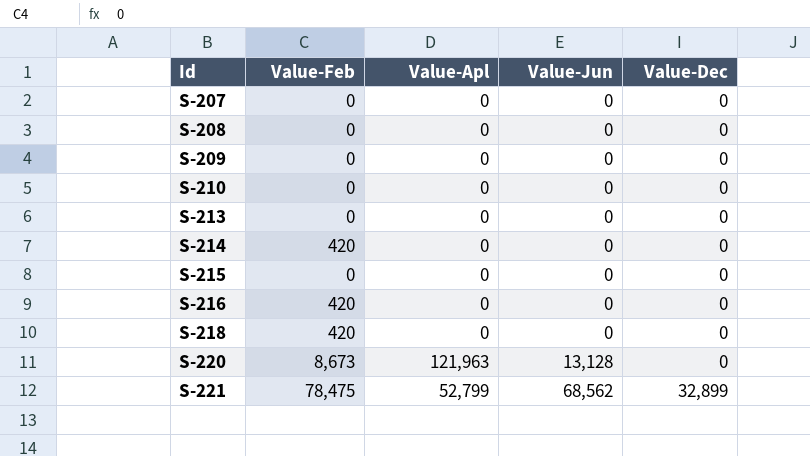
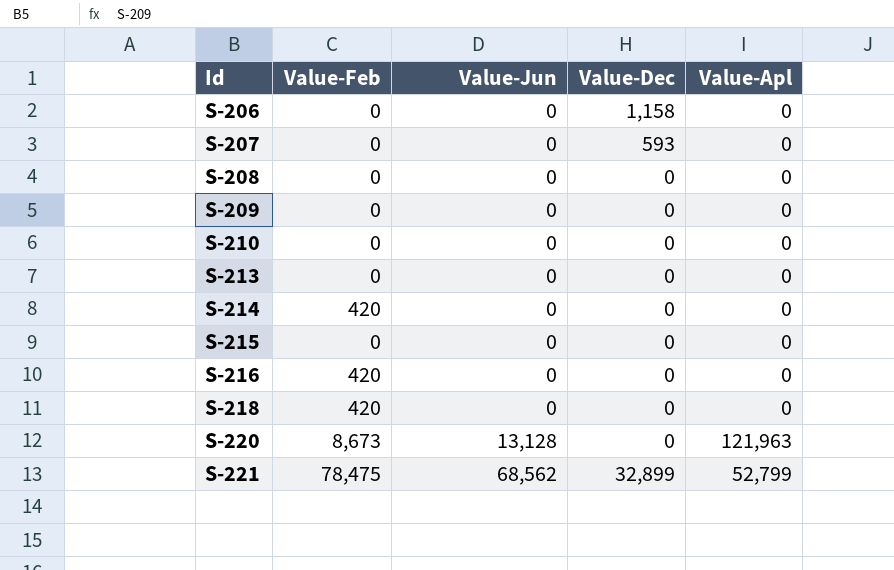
column Value-Apl | position: 3 -> 5
row S-206: none -> 0 | 0 | 1,158 | 0
S-207 | Value-Dec: 0 -> 593

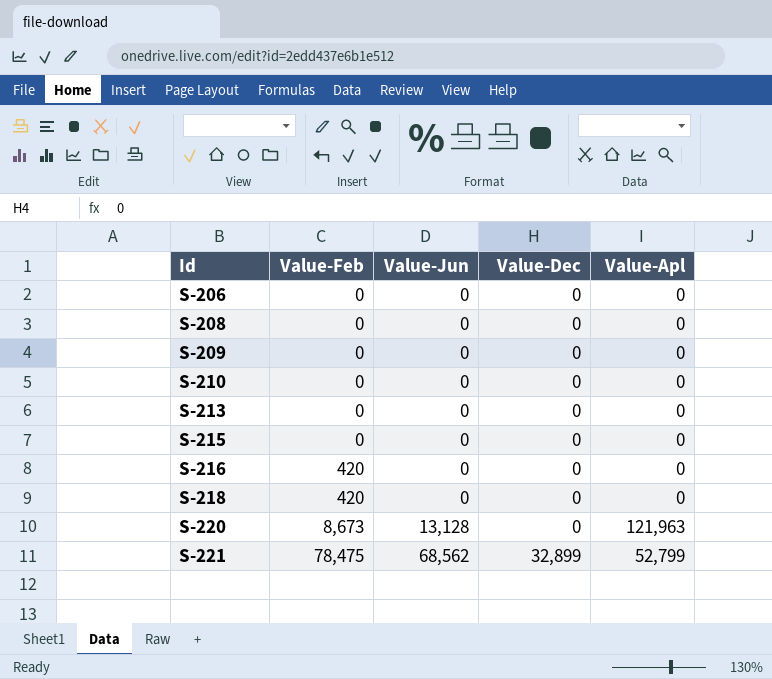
row S-207: 0 | 0 | 593 | 0 -> none
row S-214: 420 | 0 | 0 | 0 -> none
S-206 | Value-Dec: 1,158 -> 0

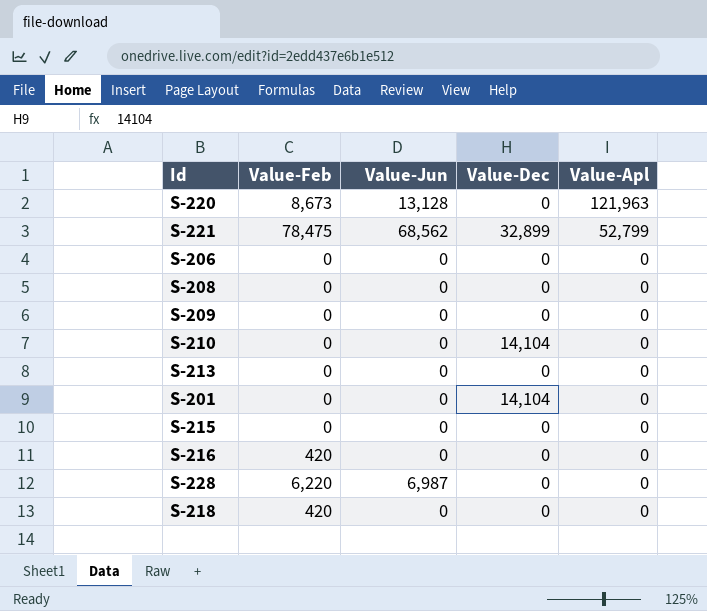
row order: Id ascending -> Value-Apl descending
S-210 | Value-Dec: 0 -> 14,104
row S-201: none -> 0 | 0 | 14,104 | 0
row S-228: none -> 6,220 | 6,987 | 0 | 0

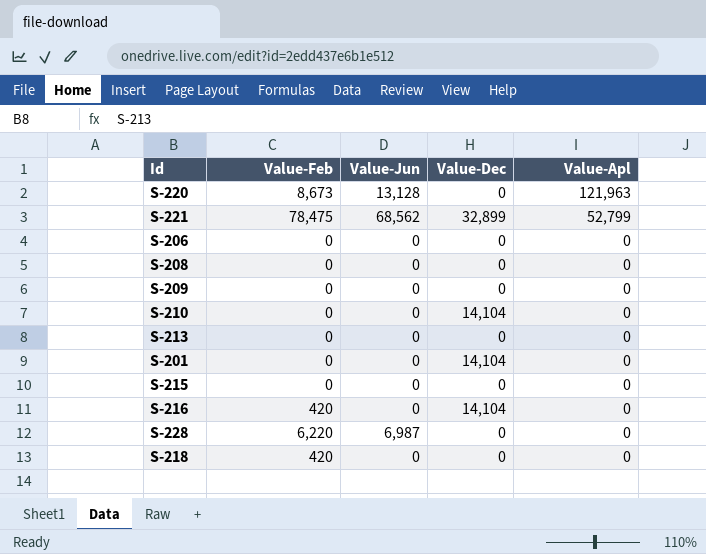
S-216 | Value-Dec: 0 -> 14,104

